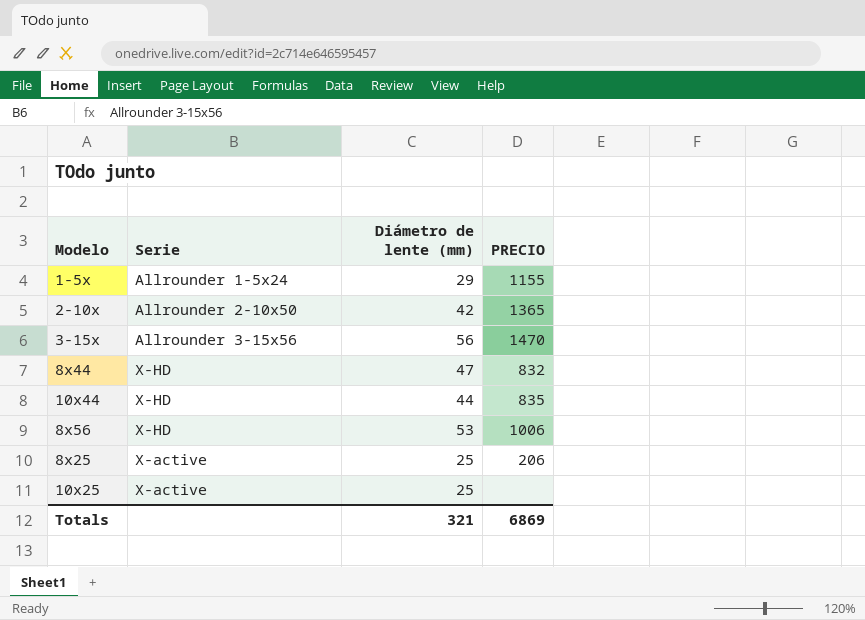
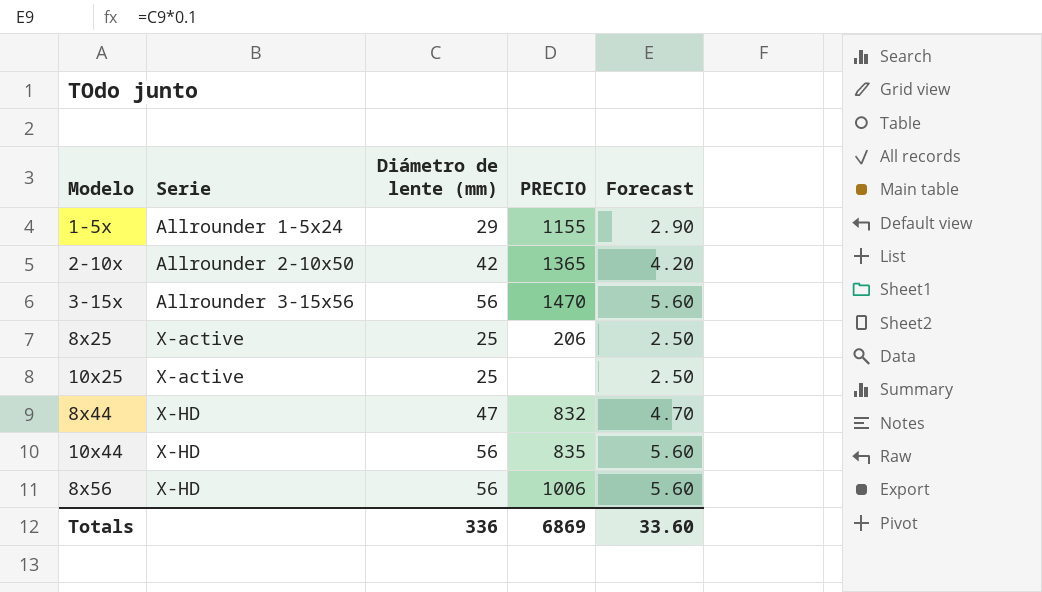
row order: none -> Serie ascending
column Forecast | formula: none -> [Diámetro de lente (mm)] * 0.1
10x44 | Diámetro de lente (mm): 44 -> 56
8x56 | Diámetro de lente (mm): 53 -> 56
Totals | Diámetro de lente (mm): 321 -> 336

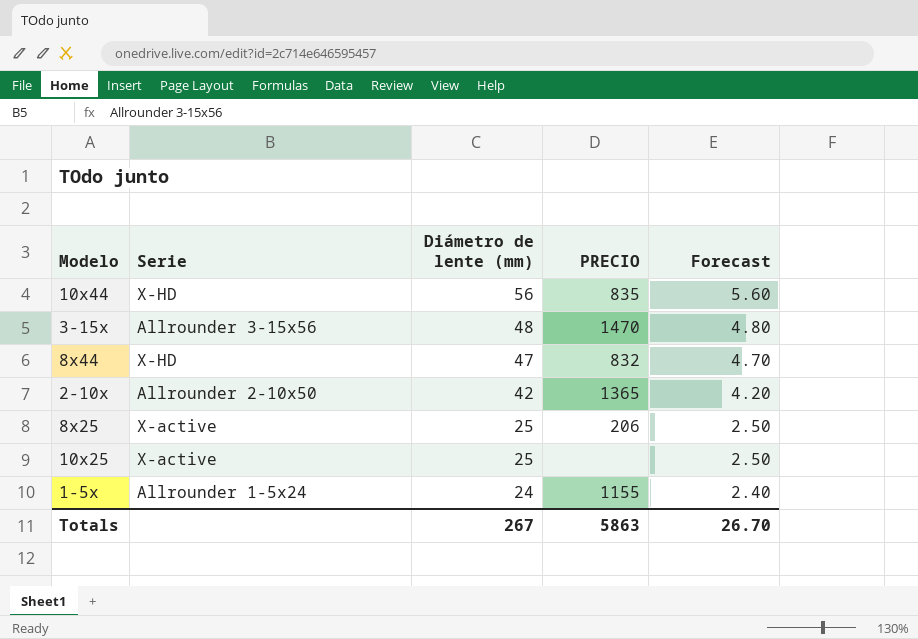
row order: Serie ascending -> Diámetro de lente (mm) descending
row 8x56: X-HD | 56 | 1006 | 5.60 -> none
3-15x | Diámetro de lente (mm): 56 -> 48
3-15x | Forecast: 5.60 -> 4.80
1-5x | Diámetro de lente (mm): 29 -> 24
1-5x | Forecast: 2.90 -> 2.40
Totals | Diámetro de lente (mm): 336 -> 267
Totals | PRECIO: 6869 -> 5863
Totals | Forecast: 33.60 -> 26.70

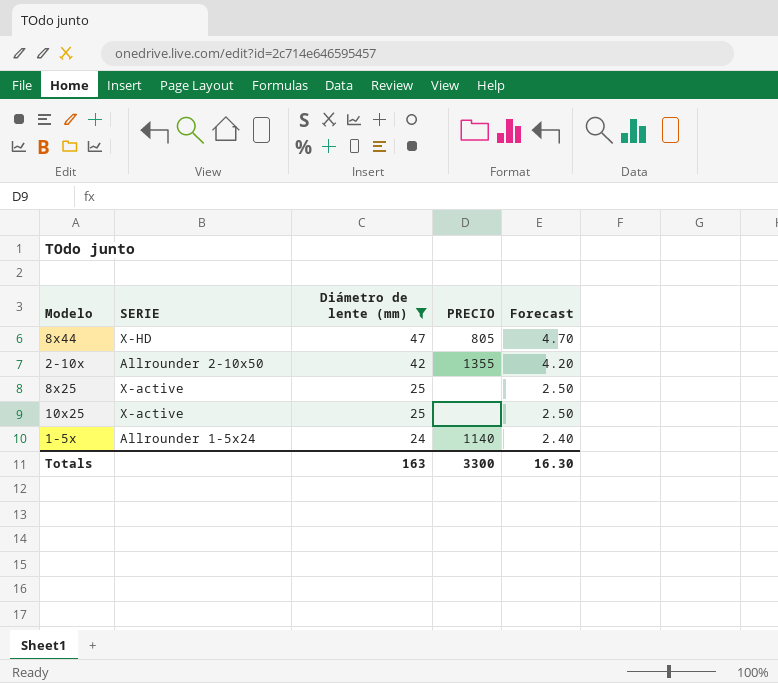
filter: none -> Diámetro de lente (mm) <= 47
column name: Serie -> SERIE
8x44 | PRECIO: 832 -> 805
2-10x | PRECIO: 1365 -> 1355
8x25 | PRECIO: 206 -> none
1-5x | PRECIO: 1155 -> 1140
Totals | Diámetro de lente (mm): 267 -> 163
Totals | PRECIO: 5863 -> 3300
Totals | Forecast: 26.70 -> 16.30

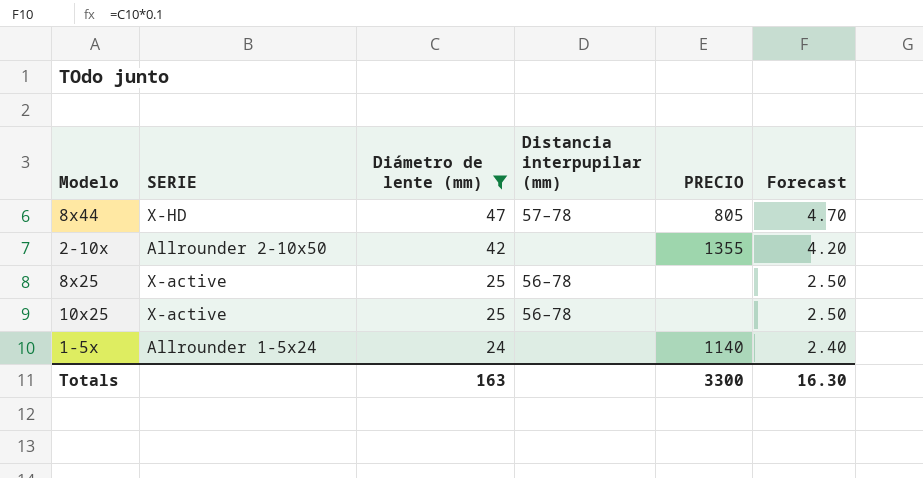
column Distancia interpupilar (mm) | position: none -> 4

